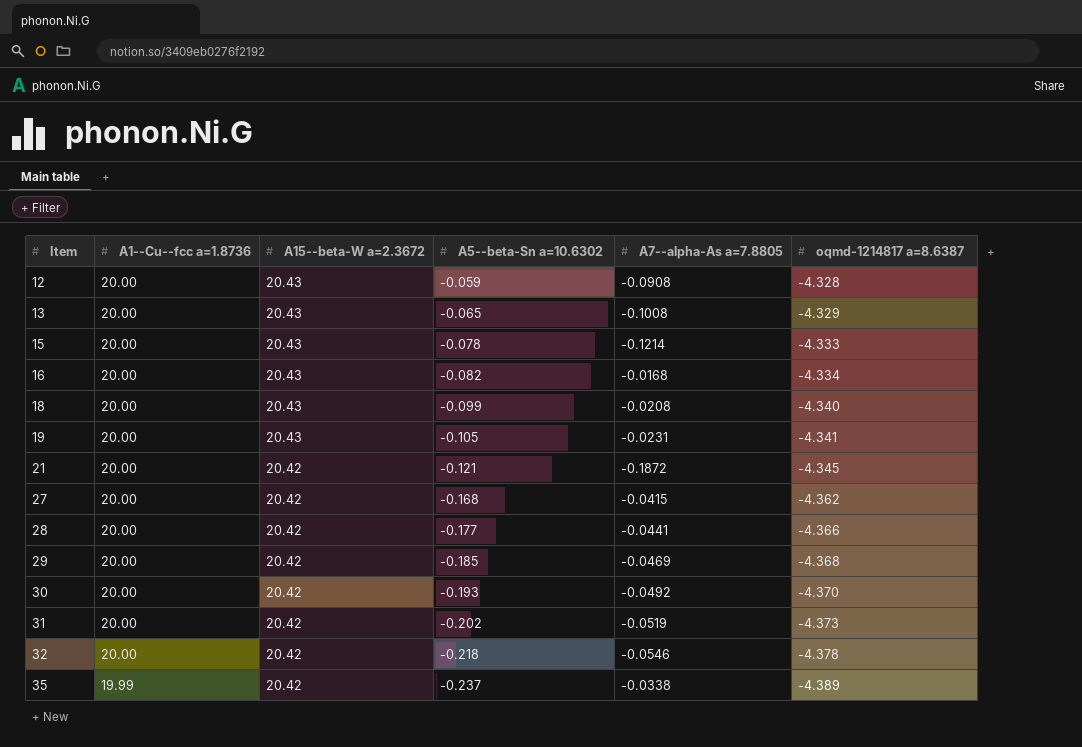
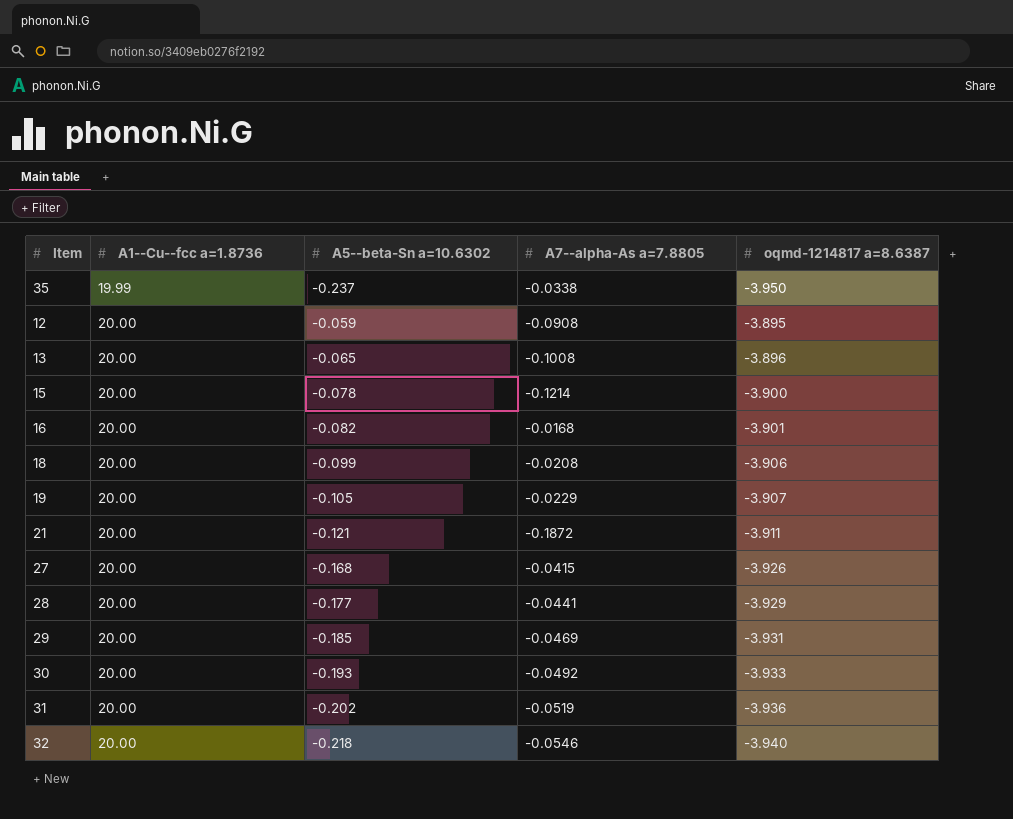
row order: Item ascending -> A1--Cu--fcc a=1.8736 ascending
column A15--beta-W a=2.3672 | position: 3 -> none
35 | oqmd-1214817 a=8.6387: -4.389 -> -3.950
12 | oqmd-1214817 a=8.6387: -4.328 -> -3.895
13 | oqmd-1214817 a=8.6387: -4.329 -> -3.896
15 | oqmd-1214817 a=8.6387: -4.333 -> -3.900
16 | oqmd-1214817 a=8.6387: -4.334 -> -3.901
18 | oqmd-1214817 a=8.6387: -4.340 -> -3.906
19 | A7--alpha-As a=7.8805: -0.0231 -> -0.0229
19 | oqmd-1214817 a=8.6387: -4.341 -> -3.907
21 | oqmd-1214817 a=8.6387: -4.345 -> -3.911
27 | oqmd-1214817 a=8.6387: -4.362 -> -3.926
28 | oqmd-1214817 a=8.6387: -4.366 -> -3.929
29 | oqmd-1214817 a=8.6387: -4.368 -> -3.931
30 | oqmd-1214817 a=8.6387: -4.370 -> -3.933
31 | oqmd-1214817 a=8.6387: -4.373 -> -3.936
32 | oqmd-1214817 a=8.6387: -4.378 -> -3.940

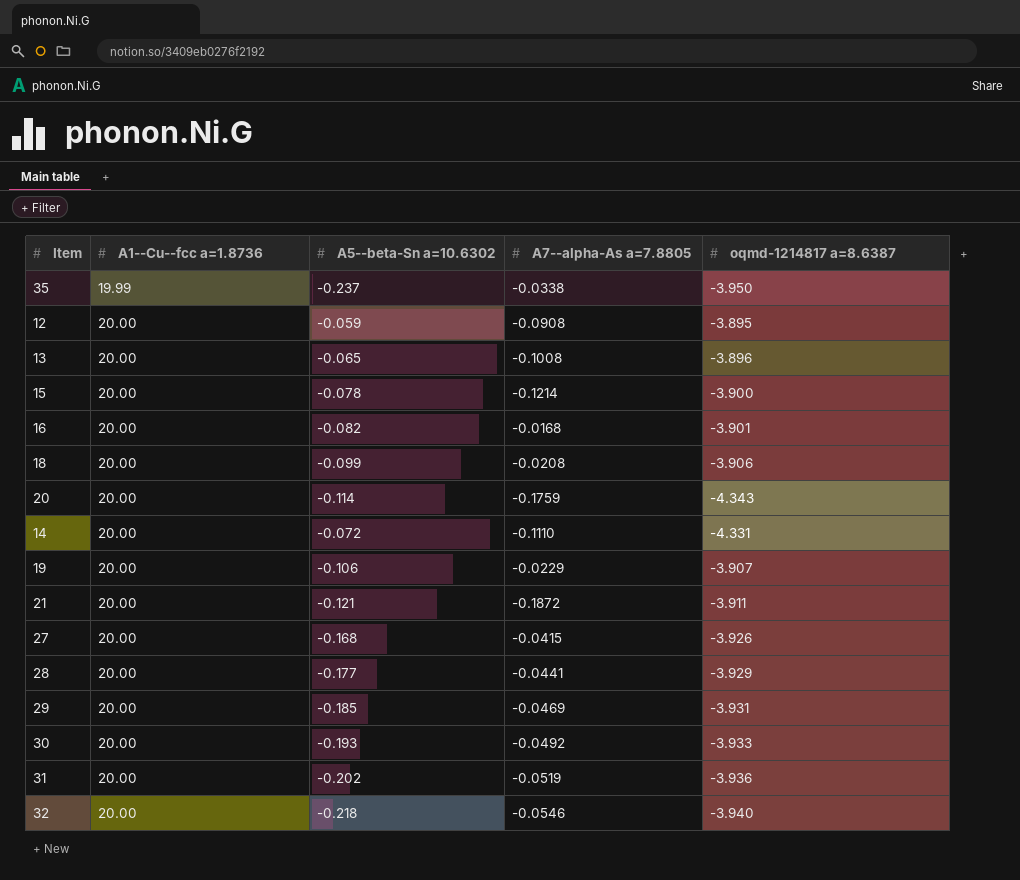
row 20: none -> 20.00 | -0.114 | -0.1759 | -4.343
row 14: none -> 20.00 | -0.072 | -0.1110 | -4.331
19 | A5--beta-Sn a=10.6302: -0.105 -> -0.106

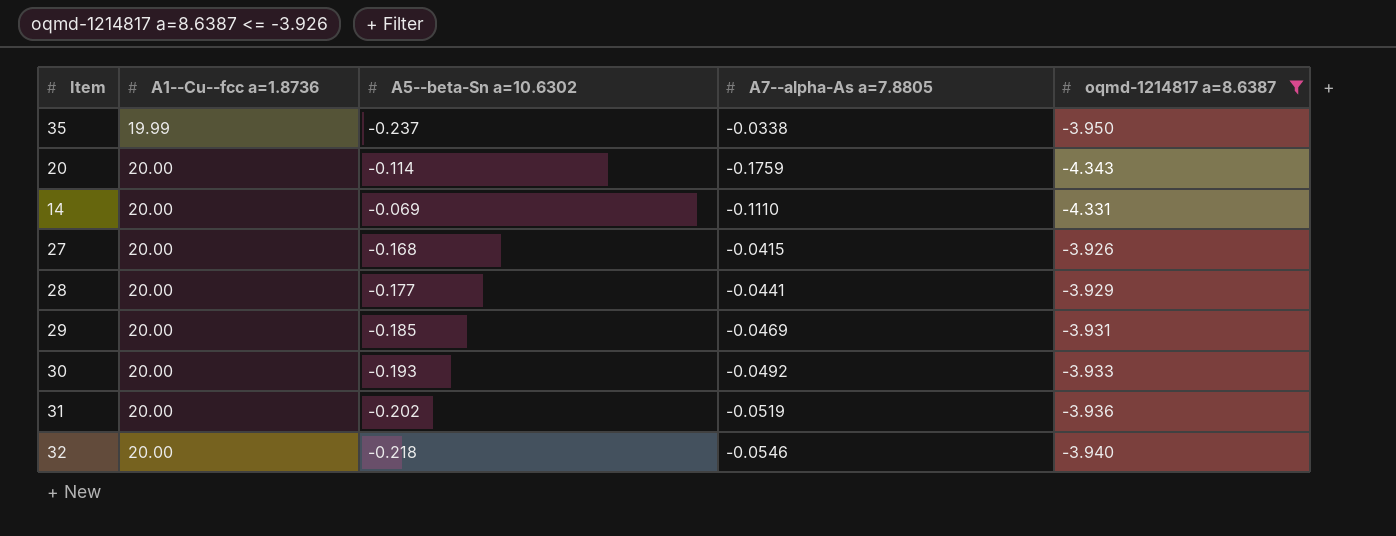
filter: none -> oqmd-1214817 a=8.6387 <= -3.926
14 | A5--beta-Sn a=10.6302: -0.072 -> -0.069

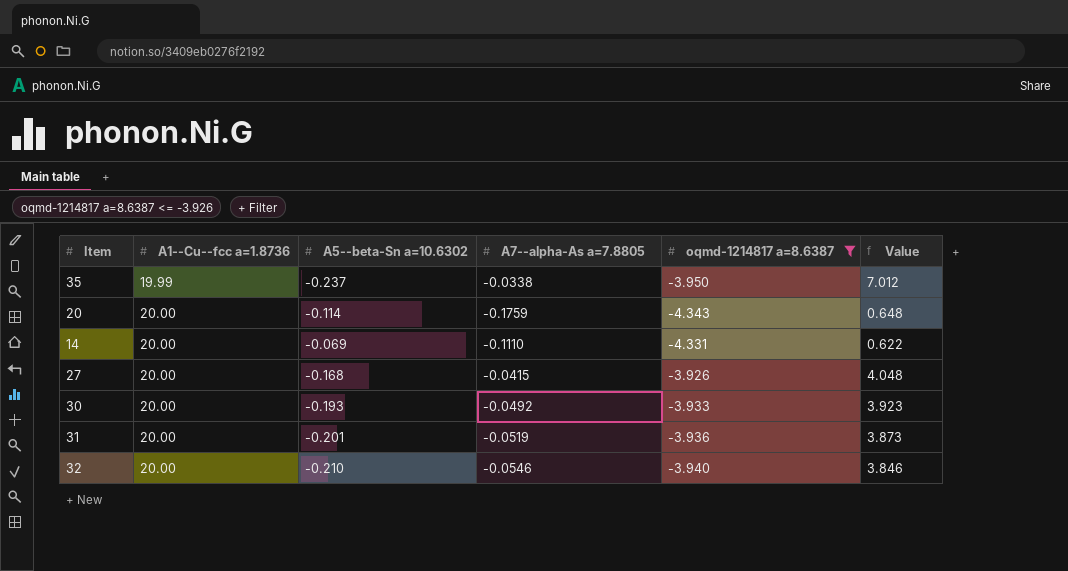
column Value | formula: none -> [A5--beta-Sn a=10.6302] / [A7--alpha-As a=7.8805]
row 28: 20.00 | -0.177 | -0.0441 | -3.929 -> none
row 29: 20.00 | -0.185 | -0.0469 | -3.931 -> none
31 | A5--beta-Sn a=10.6302: -0.202 -> -0.201
32 | A5--beta-Sn a=10.6302: -0.218 -> -0.210

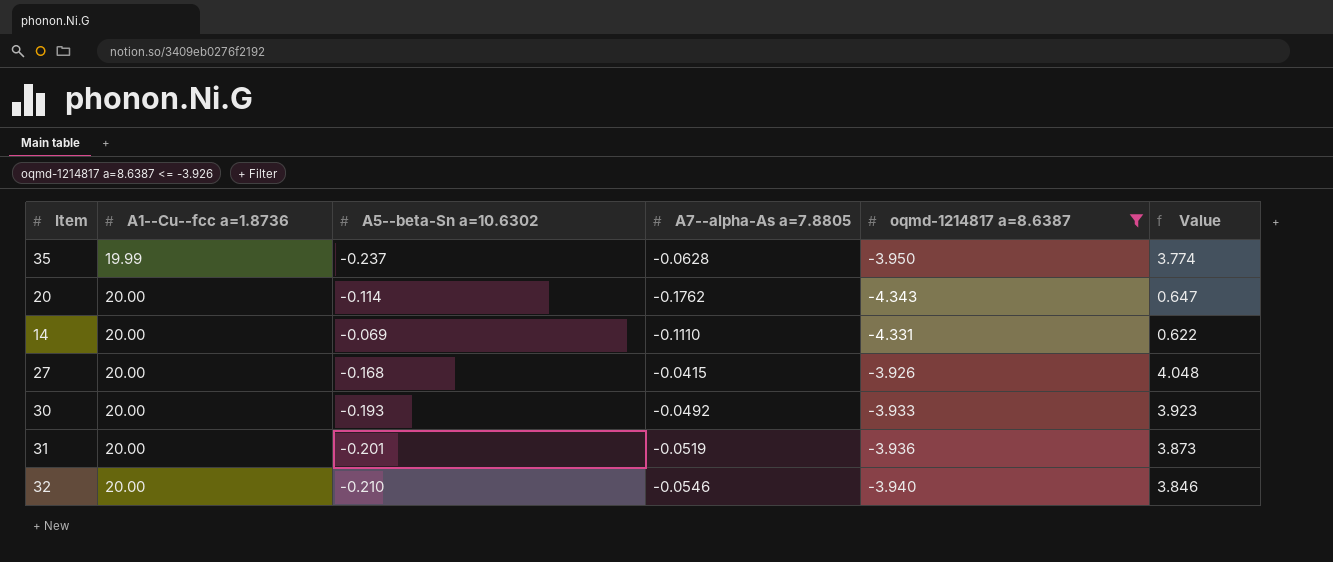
35 | A7--alpha-As a=7.8805: -0.0338 -> -0.0628
35 | Value: 7.012 -> 3.774
20 | A7--alpha-As a=7.8805: -0.1759 -> -0.1762
20 | Value: 0.648 -> 0.647

